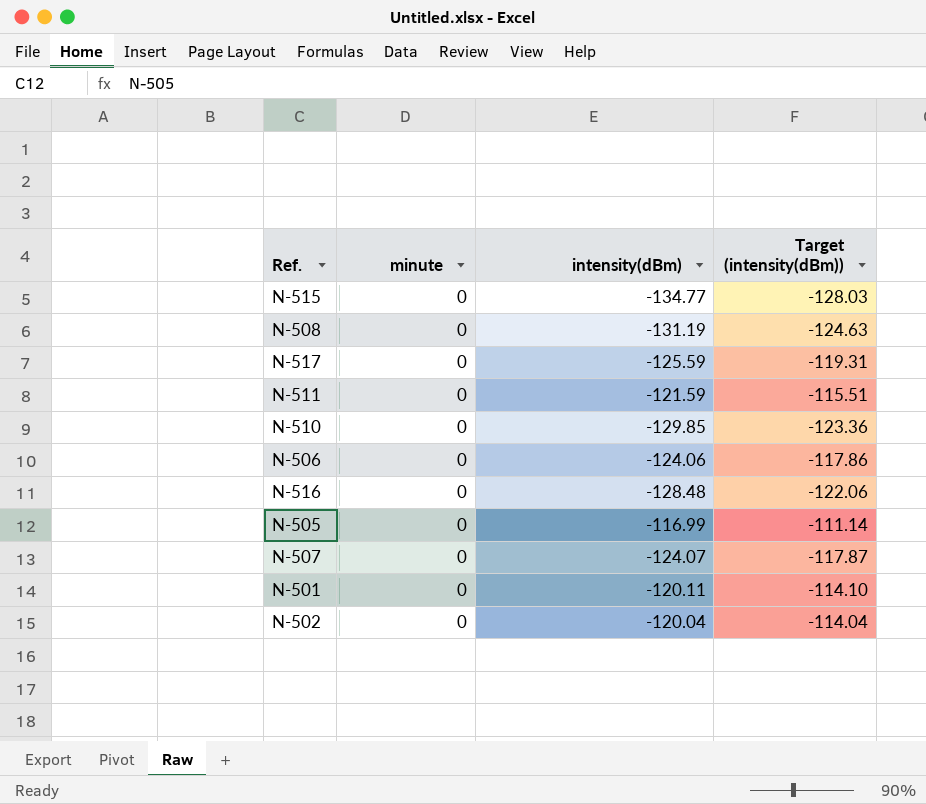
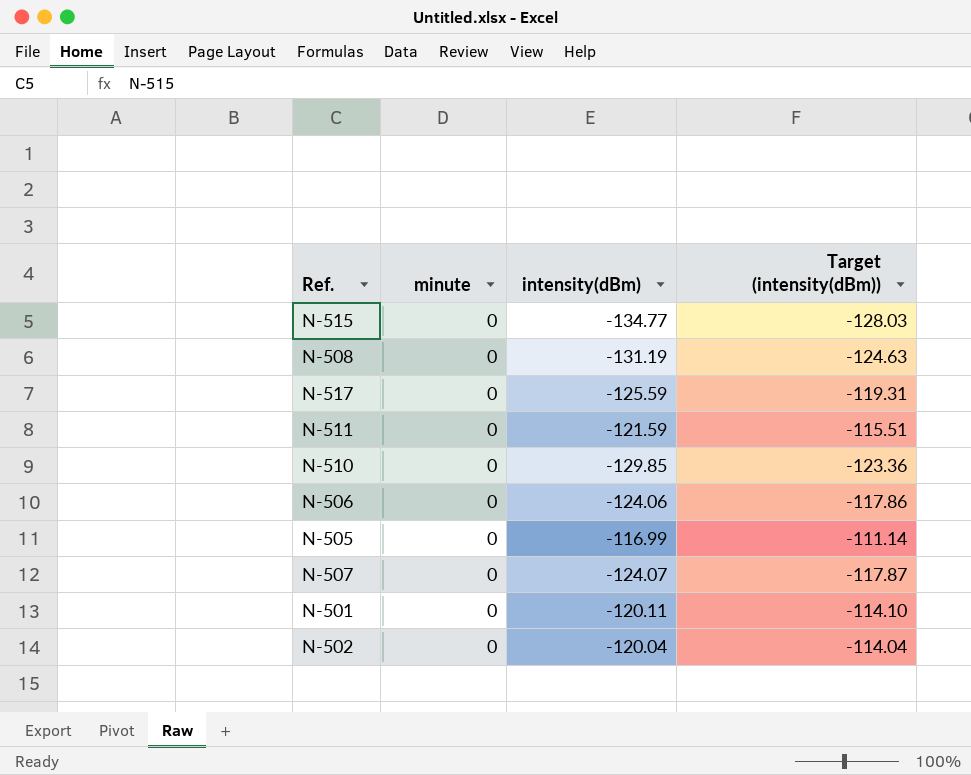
row N-516: 0 | -128.48 | -122.06 -> none

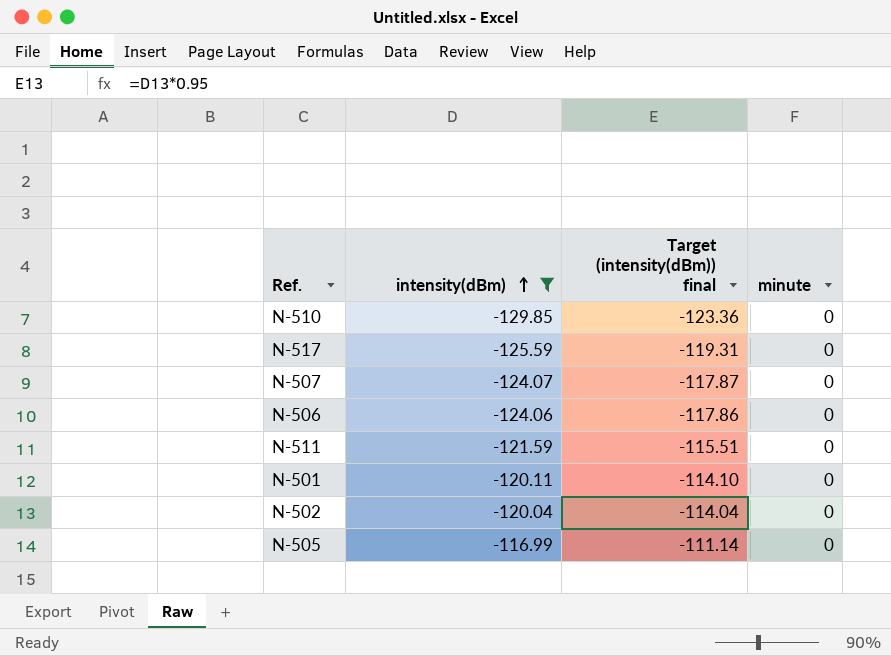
filter: none -> intensity(dBm) >= -129.85
row order: none -> intensity(dBm) ascending
column name: Target (intensity(dBm)) -> Target (intensity(dBm)) final
column minute | position: 2 -> 4

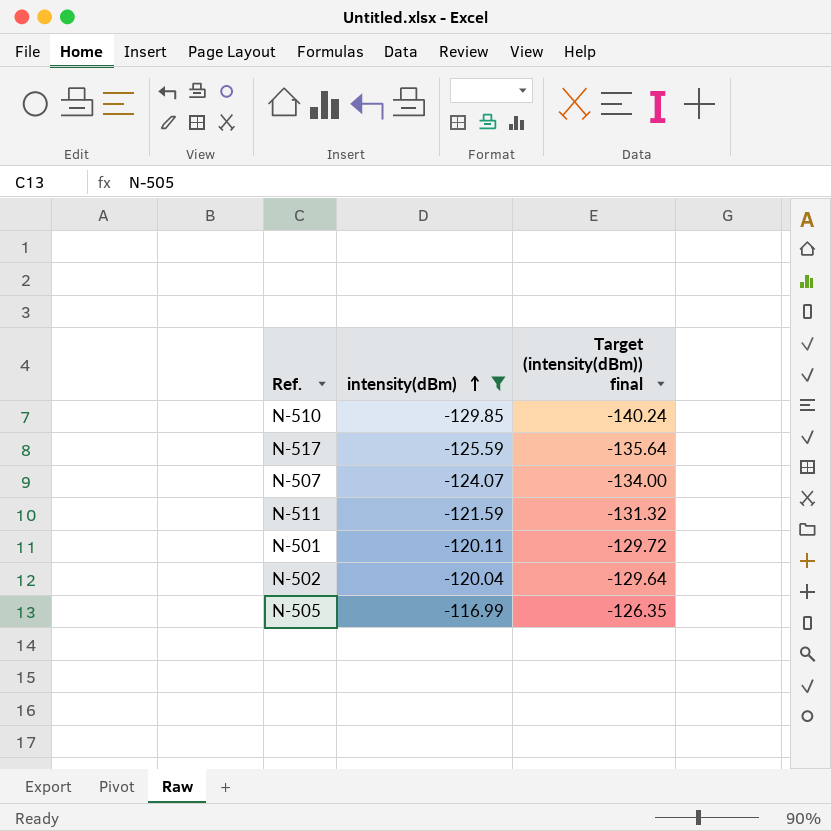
column minute | position: 4 -> none
column Target (intensity(dBm)) final | formula: [intensity(dBm)] * 0.95 -> [intensity(dBm)] * 1.08
row N-506: -124.06 | -117.86 | 0 -> none

